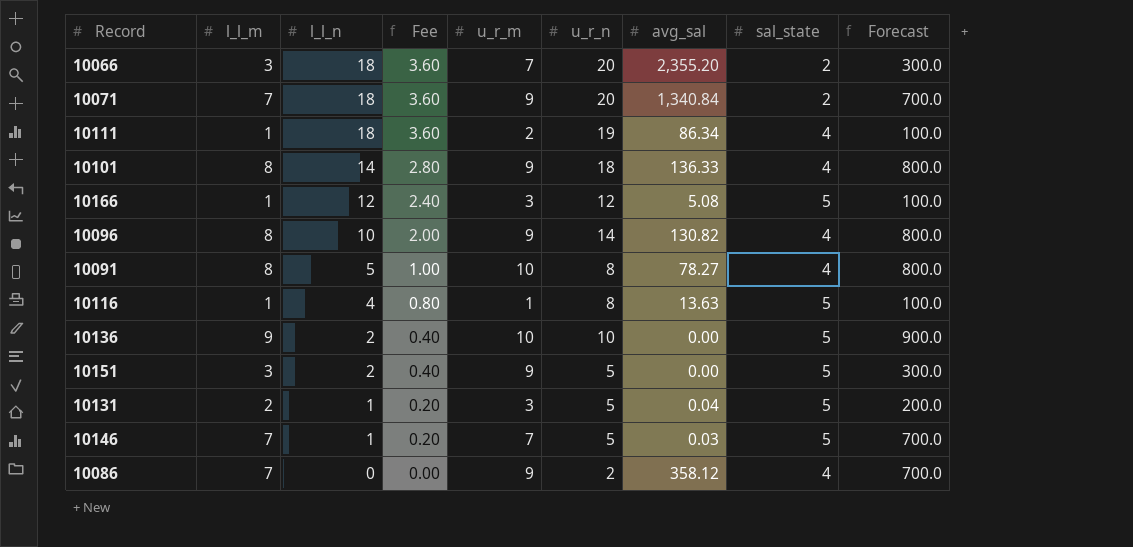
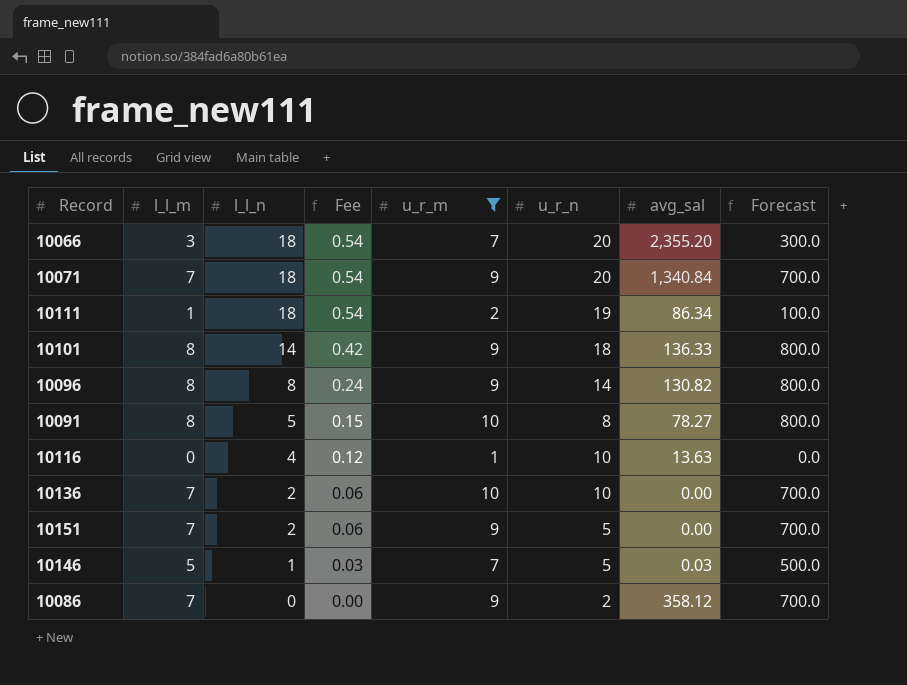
filter: none -> u_r_m != 3
column sal_state | position: 8 -> none
column Fee | formula: [l_l_n] * 0.2 -> [l_l_n] * 0.03
10096 | l_l_n: 10 -> 8
10116 | l_l_m: 1 -> 0
10116 | u_r_n: 8 -> 10
10116 | Forecast: 100.0 -> 0.0
10136 | l_l_m: 9 -> 7
10136 | Forecast: 900.0 -> 700.0
10151 | l_l_m: 3 -> 7
10151 | Forecast: 300.0 -> 700.0
10146 | l_l_m: 7 -> 5
10146 | Forecast: 700.0 -> 500.0

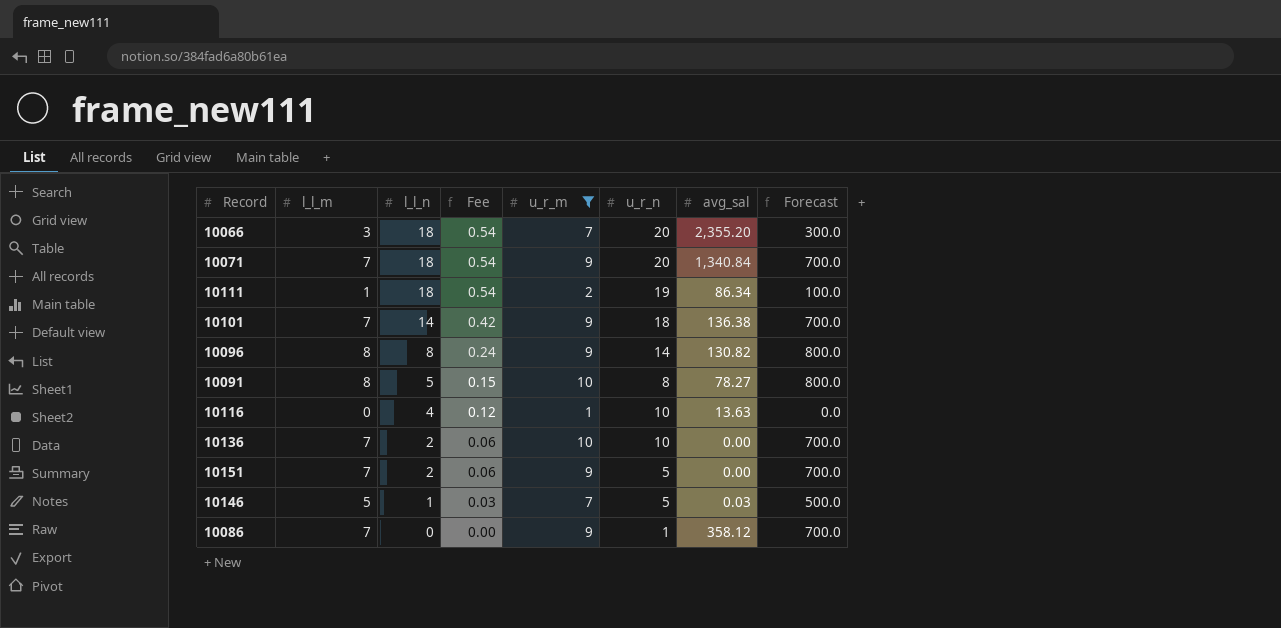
10101 | l_l_m: 8 -> 7
10101 | avg_sal: 136.33 -> 136.38
10101 | Forecast: 800.0 -> 700.0
10086 | u_r_n: 2 -> 1

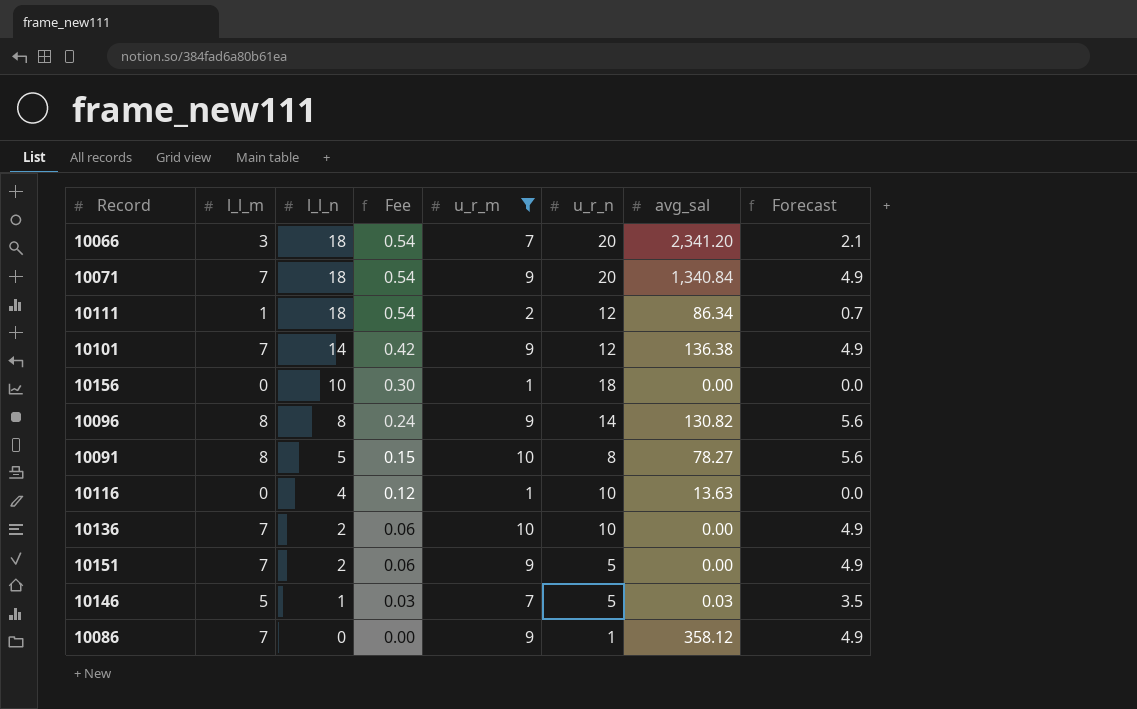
column Forecast | formula: [l_l_m] * 100 -> [l_l_m] * 0.7
10066 | avg_sal: 2,355.20 -> 2,341.20
10111 | u_r_n: 19 -> 12
10101 | u_r_n: 18 -> 12
row 10156: none -> 0 | 10 | 0.30 | 1 | 18 | 0.00 | 0.0

